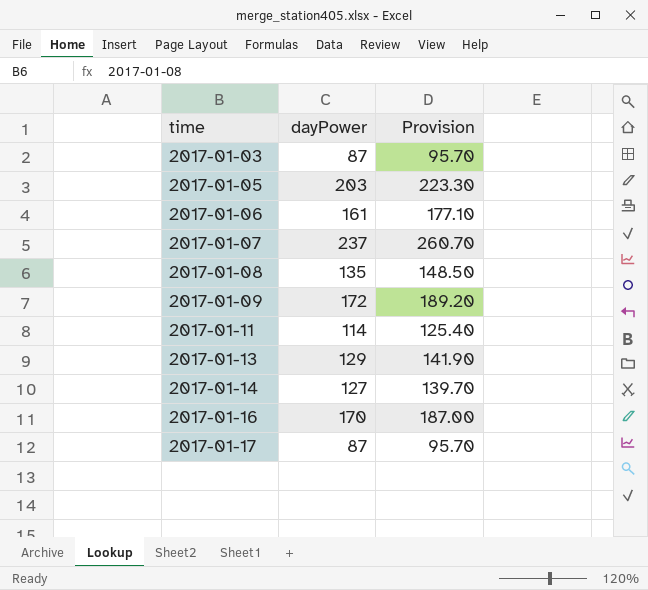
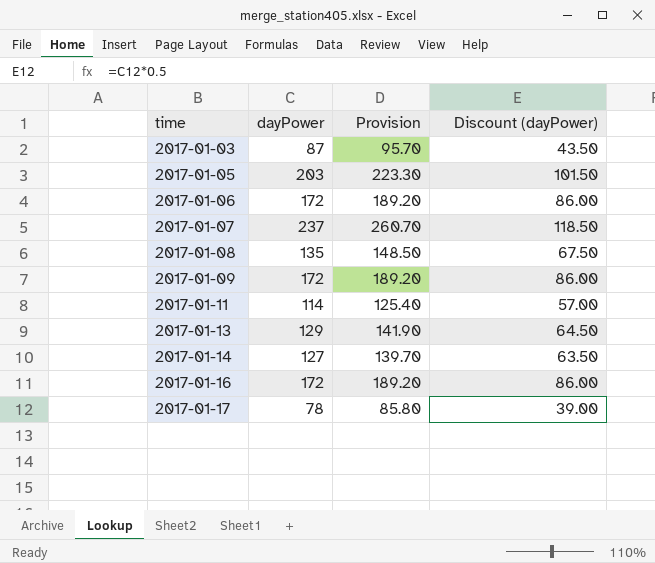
column Discount (dayPower) | formula: none -> [dayPower] * 0.5
2017-01-06 | dayPower: 161 -> 172
2017-01-06 | Provision: 177.10 -> 189.20
2017-01-16 | dayPower: 170 -> 172
2017-01-16 | Provision: 187.00 -> 189.20
2017-01-17 | dayPower: 87 -> 78
2017-01-17 | Provision: 95.70 -> 85.80

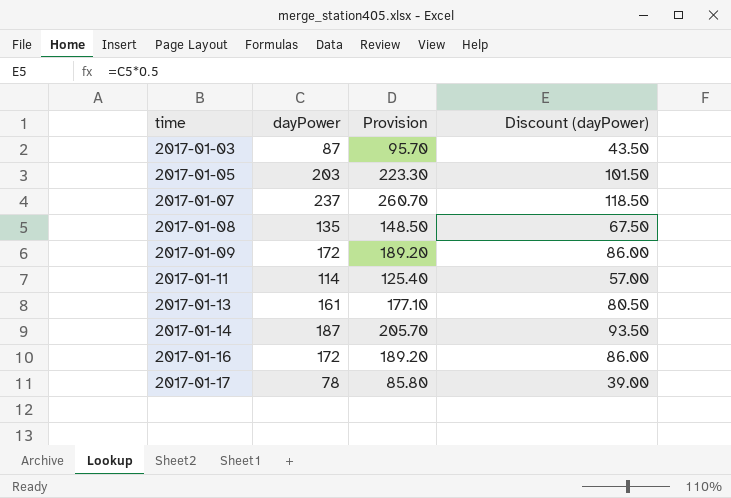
row 2017-01-06: 172 | 189.20 | 86.00 -> none
2017-01-13 | dayPower: 129 -> 161
2017-01-13 | Provision: 141.90 -> 177.10
2017-01-13 | Discount (dayPower): 64.50 -> 80.50
2017-01-14 | dayPower: 127 -> 187
2017-01-14 | Provision: 139.70 -> 205.70
2017-01-14 | Discount (dayPower): 63.50 -> 93.50

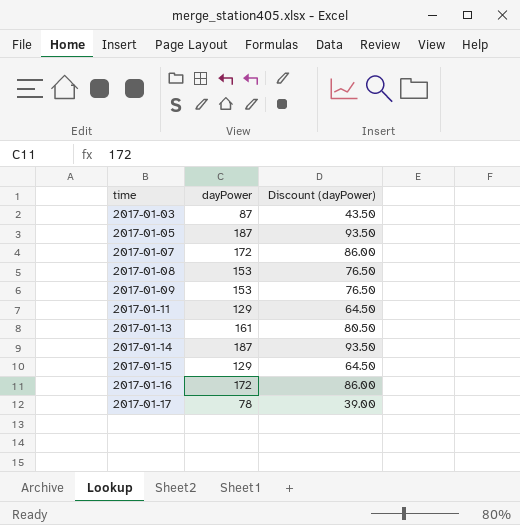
column Provision | formula: [dayPower] * 1.1 -> none
2017-01-05 | dayPower: 203 -> 187
2017-01-05 | Discount (dayPower): 101.50 -> 93.50
2017-01-07 | dayPower: 237 -> 172
2017-01-07 | Discount (dayPower): 118.50 -> 86.00
2017-01-08 | dayPower: 135 -> 153
2017-01-08 | Discount (dayPower): 67.50 -> 76.50
2017-01-09 | dayPower: 172 -> 153
2017-01-09 | Discount (dayPower): 86.00 -> 76.50
2017-01-11 | dayPower: 114 -> 129
2017-01-11 | Discount (dayPower): 57.00 -> 64.50
row 2017-01-15: none -> 129 | 64.50

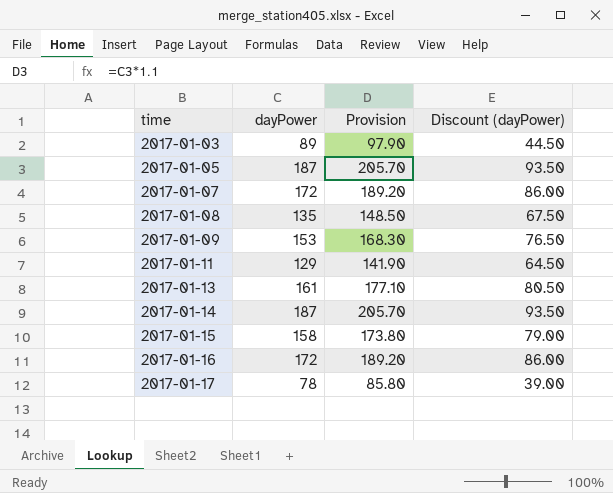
column Provision | formula: none -> [dayPower] * 1.1
2017-01-03 | dayPower: 87 -> 89
2017-01-03 | Discount (dayPower): 43.50 -> 44.50
2017-01-08 | dayPower: 153 -> 135
2017-01-08 | Discount (dayPower): 76.50 -> 67.50
2017-01-15 | dayPower: 129 -> 158
2017-01-15 | Discount (dayPower): 64.50 -> 79.00

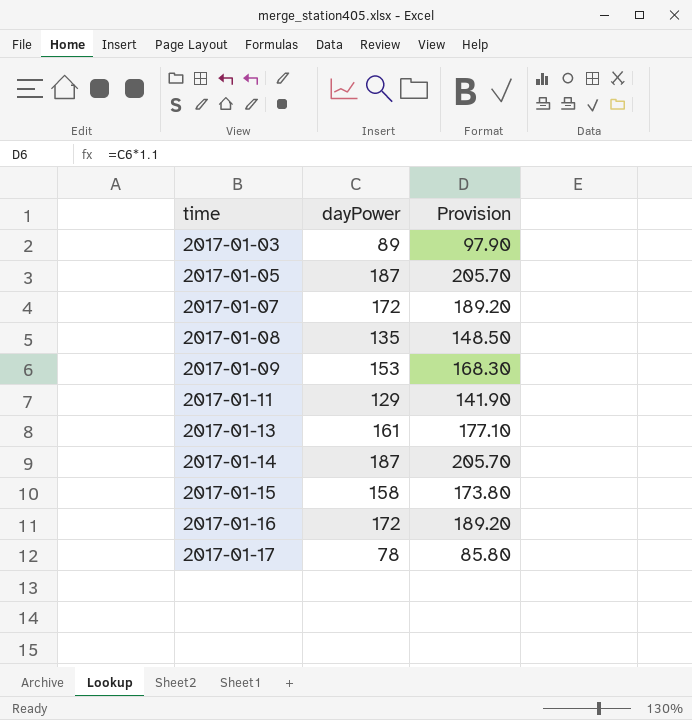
column Discount (dayPower) | formula: [dayPower] * 0.5 -> none

